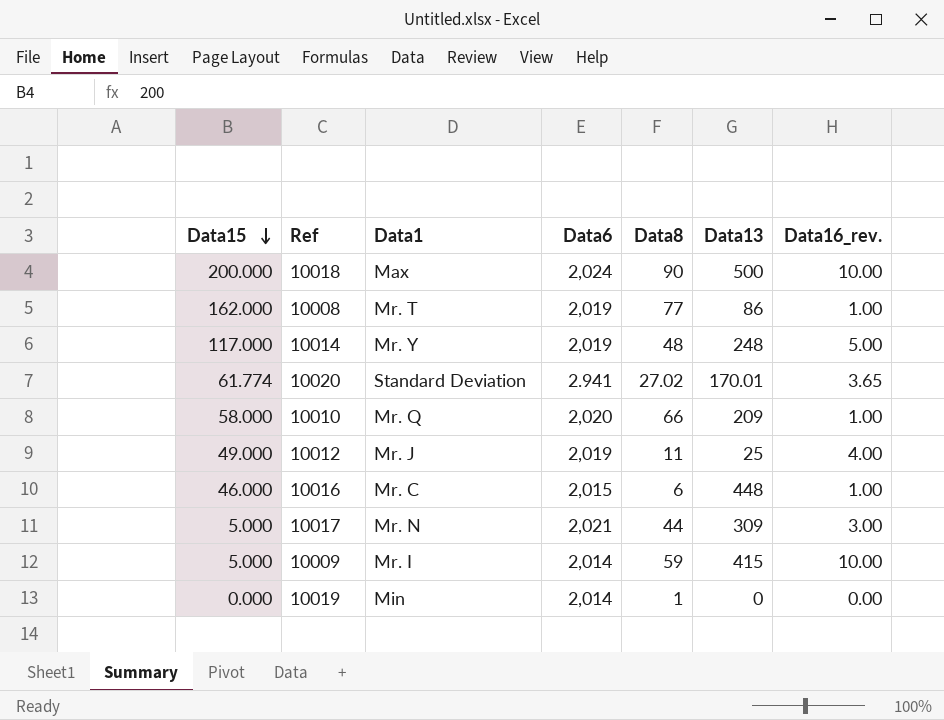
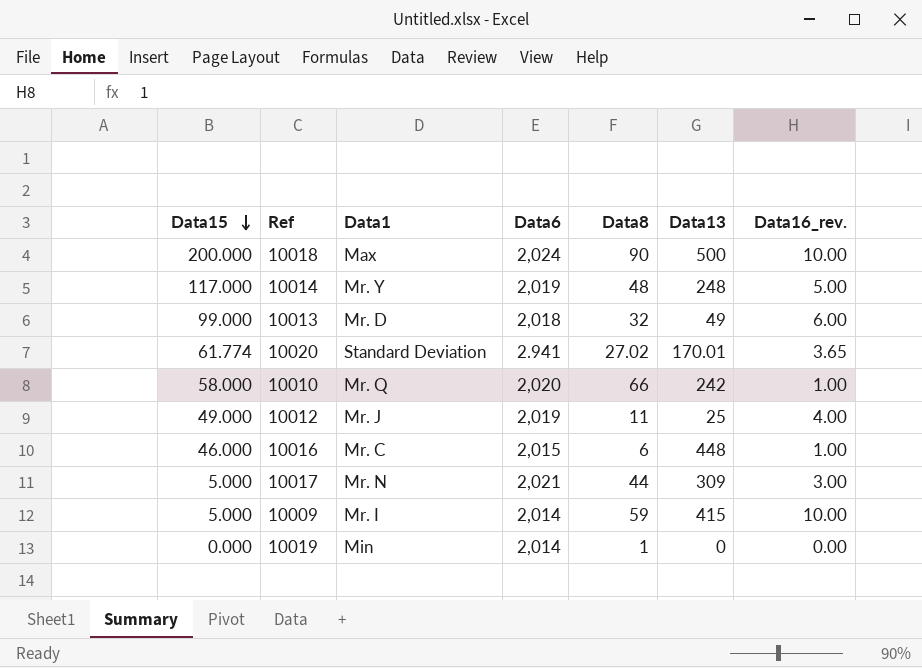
row 10008: 162.000 | Mr. T | 2,019 | 77 | 86 | 1.00 -> none
row 10013: none -> 99.000 | Mr. D | 2,018 | 32 | 49 | 6.00
10010 | Data13: 209 -> 242

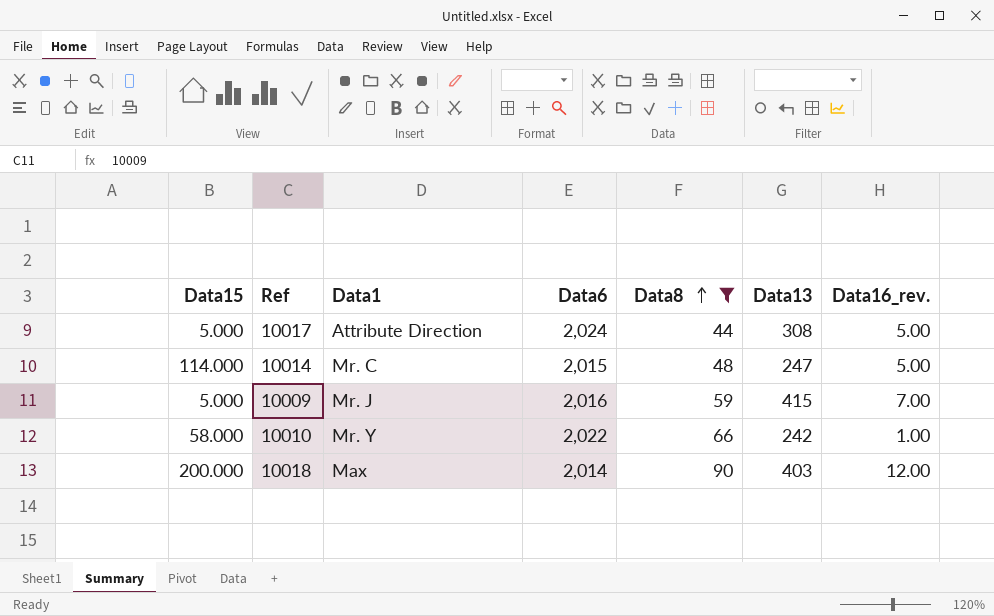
filter: none -> Data8 >= 44
row order: Data15 descending -> Data8 ascending
10017 | Data1: Mr. N -> Attribute Direction
10017 | Data6: 2,021 -> 2,024
10017 | Data13: 309 -> 308
10017 | Data16_rev.: 3.00 -> 5.00
10014 | Data15: 117.000 -> 114.000
10014 | Data1: Mr. Y -> Mr. C
10014 | Data6: 2,019 -> 2,015
10014 | Data13: 248 -> 247
10009 | Data1: Mr. I -> Mr. J
10009 | Data6: 2,014 -> 2,016
10009 | Data16_rev.: 10.00 -> 7.00
10010 | Data1: Mr. Q -> Mr. Y
10010 | Data6: 2,020 -> 2,022
10018 | Data6: 2,024 -> 2,014
10018 | Data13: 500 -> 403
10018 | Data16_rev.: 10.00 -> 12.00

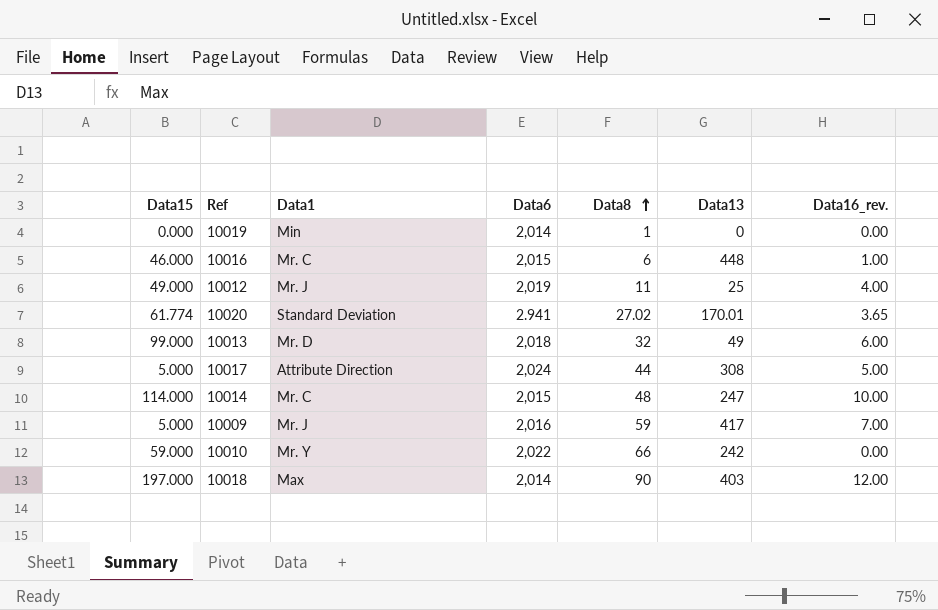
filter: Data8 >= 44 -> none
10014 | Data16_rev.: 5.00 -> 10.00
10009 | Data13: 415 -> 417
10010 | Data15: 58.000 -> 59.000
10010 | Data16_rev.: 1.00 -> 0.00
10018 | Data15: 200.000 -> 197.000

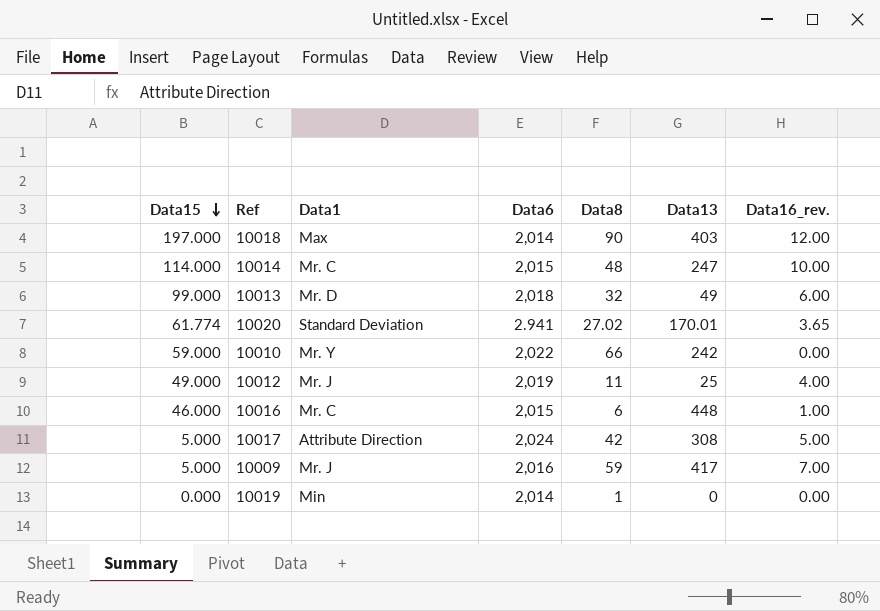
row order: Data8 ascending -> Data15 descending
10017 | Data8: 44 -> 42

